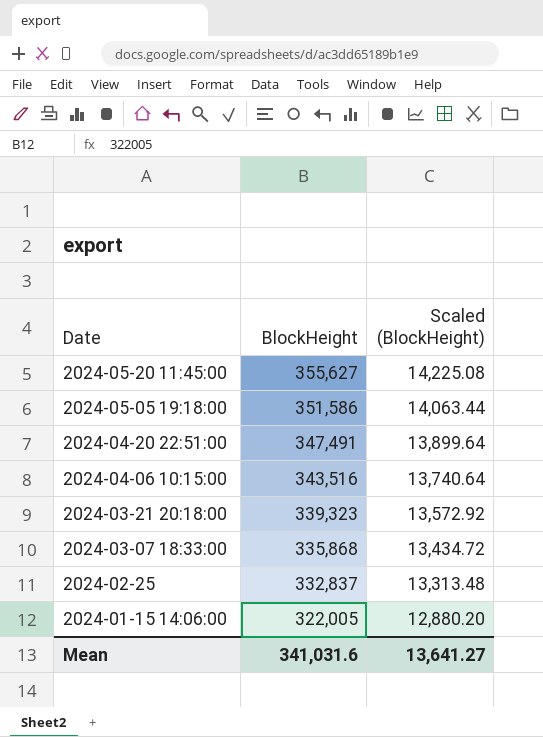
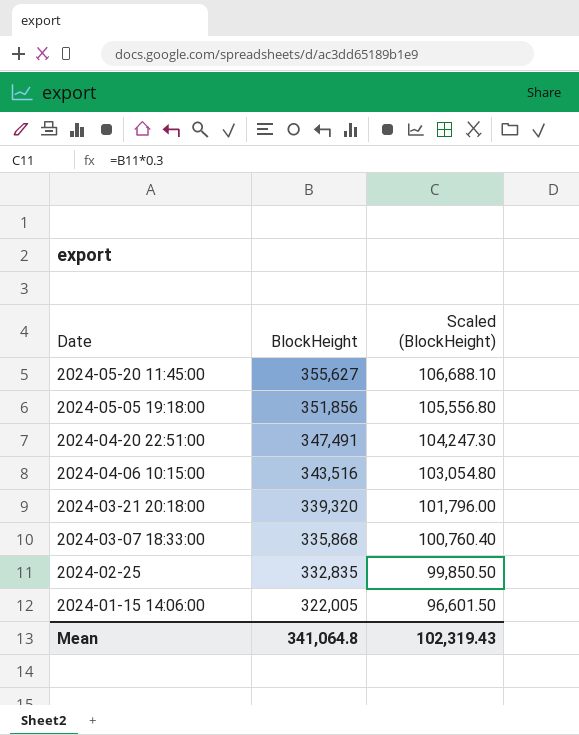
column Scaled (BlockHeight) | formula: [BlockHeight] * 0.04 -> [BlockHeight] * 0.3
2024-05-05 19:18:00 | BlockHeight: 351,586 -> 351,856
2024-03-21 20:18:00 | BlockHeight: 339,323 -> 339,320
2024-02-25 | BlockHeight: 332,837 -> 332,835
Mean | BlockHeight: 341,031.6 -> 341,064.8
Mean | Scaled (BlockHeight): 13,641.27 -> 102,319.43

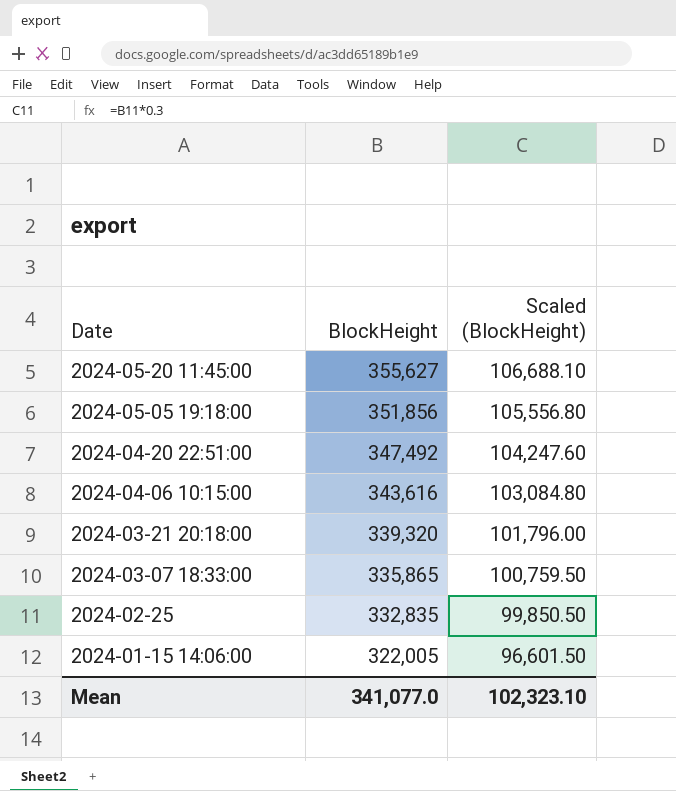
2024-04-20 22:51:00 | BlockHeight: 347,491 -> 347,492
2024-04-20 22:51:00 | Scaled (BlockHeight): 104,247.30 -> 104,247.60
2024-04-06 10:15:00 | BlockHeight: 343,516 -> 343,616
2024-04-06 10:15:00 | Scaled (BlockHeight): 103,054.80 -> 103,084.80
2024-03-07 18:33:00 | BlockHeight: 335,868 -> 335,865
2024-03-07 18:33:00 | Scaled (BlockHeight): 100,760.40 -> 100,759.50
Mean | BlockHeight: 341,064.8 -> 341,077.0
Mean | Scaled (BlockHeight): 102,319.43 -> 102,323.10

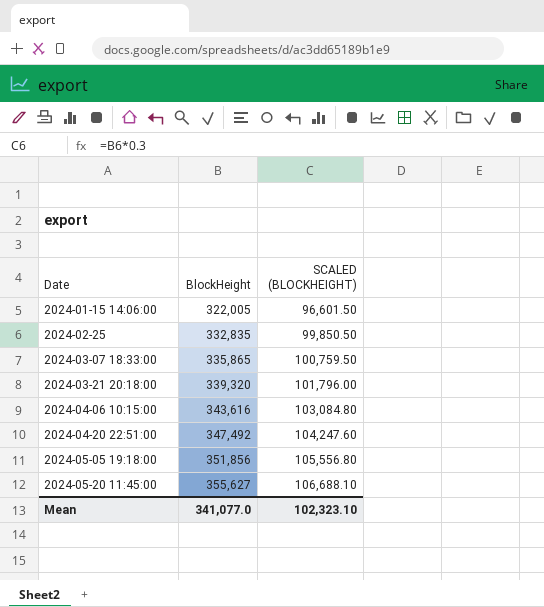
row order: Date descending -> Date ascending
column name: Scaled (BlockHeight) -> SCALED (BLOCKHEIGHT)

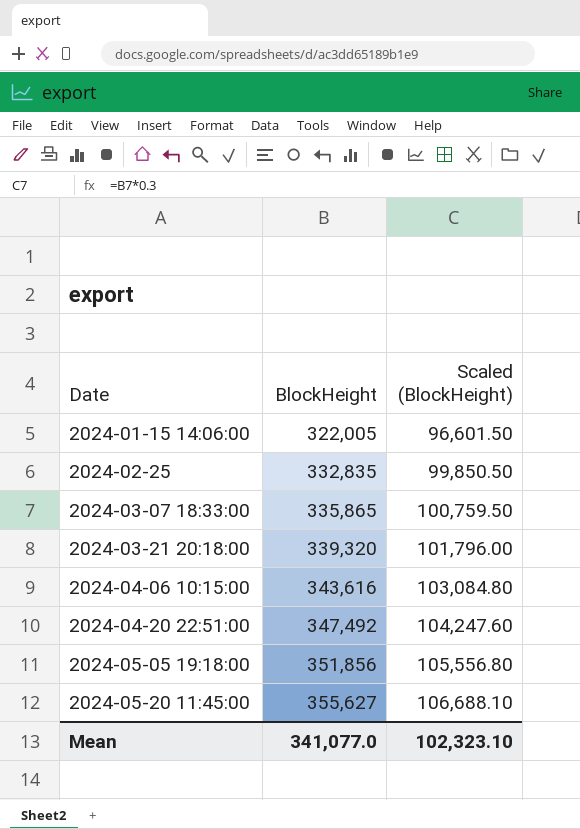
column name: SCALED (BLOCKHEIGHT) -> Scaled (BlockHeight)

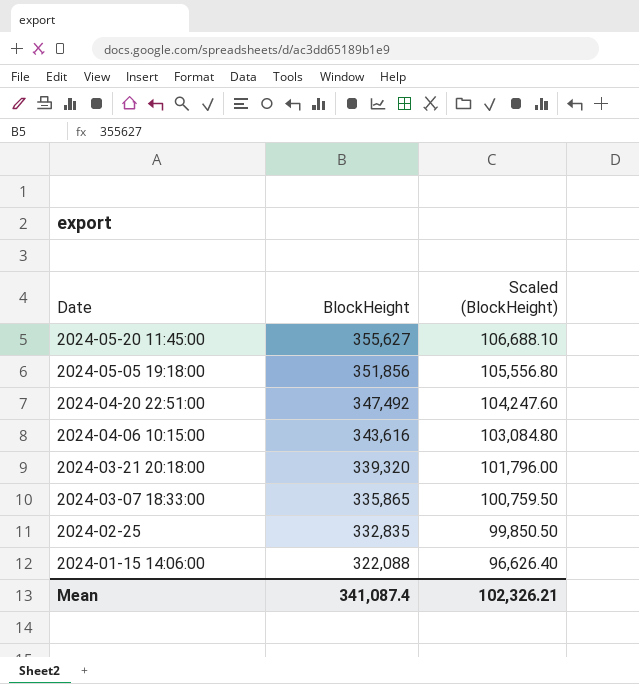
row order: Date ascending -> Date descending
2024-01-15 14:06:00 | BlockHeight: 322,005 -> 322,088
2024-01-15 14:06:00 | Scaled (BlockHeight): 96,601.50 -> 96,626.40
Mean | BlockHeight: 341,077.0 -> 341,087.4
Mean | Scaled (BlockHeight): 102,323.10 -> 102,326.21

